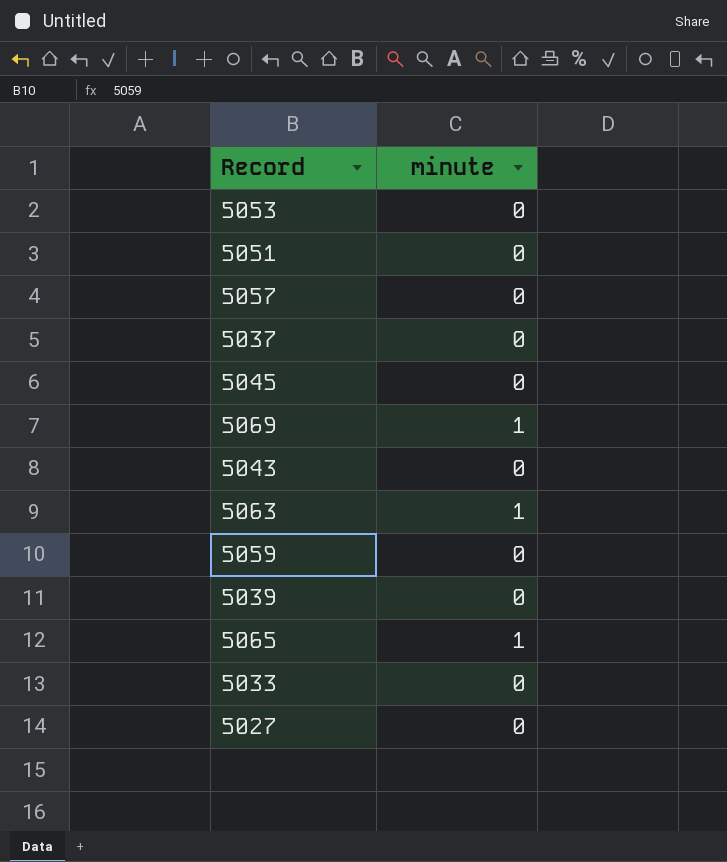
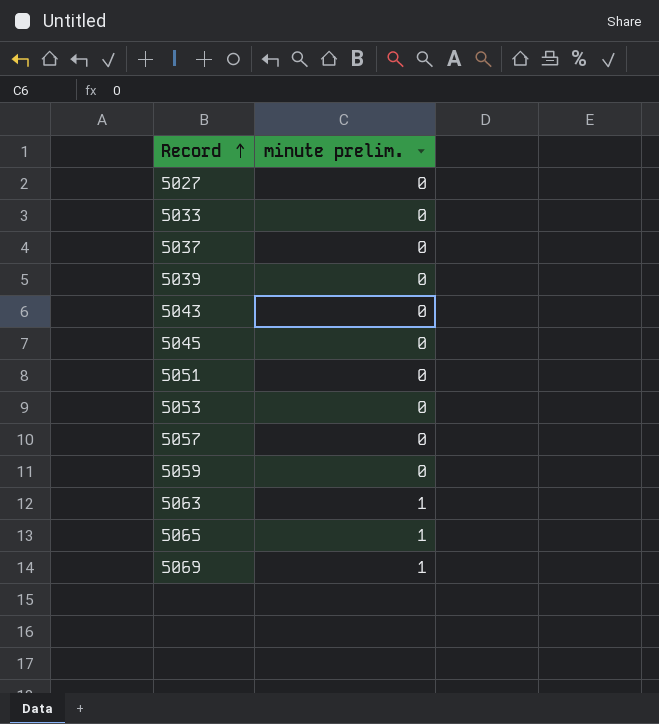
row order: none -> Record ascending
column name: minute -> minute prelim.

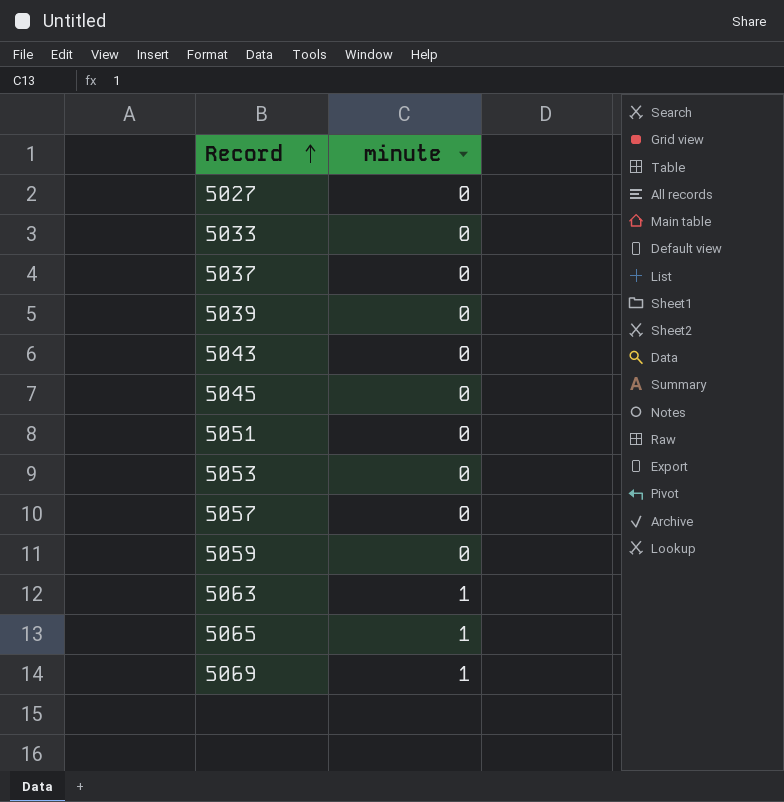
column name: minute prelim. -> minute

